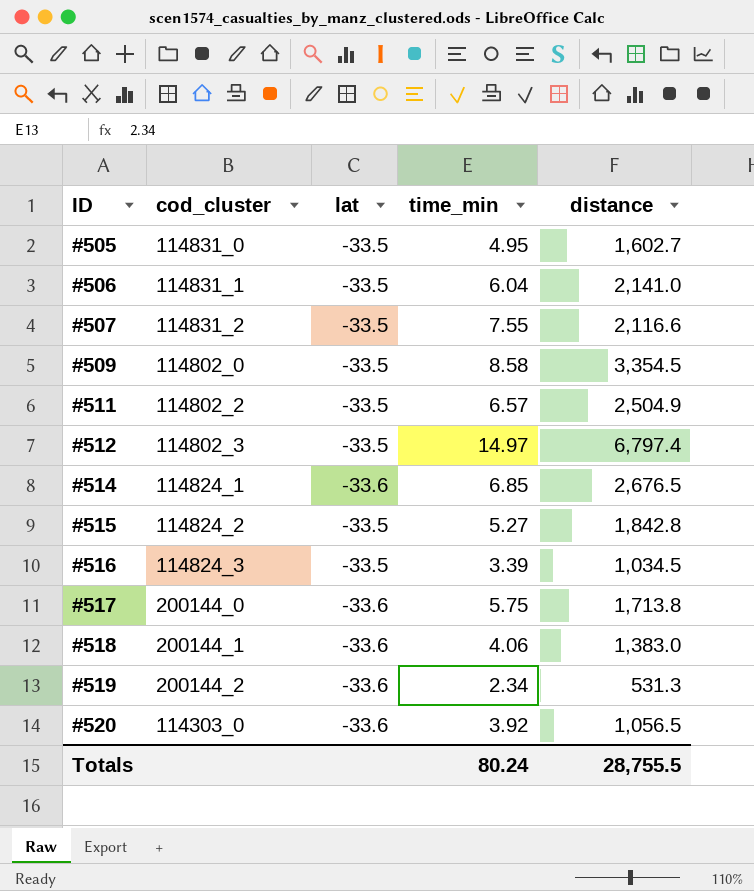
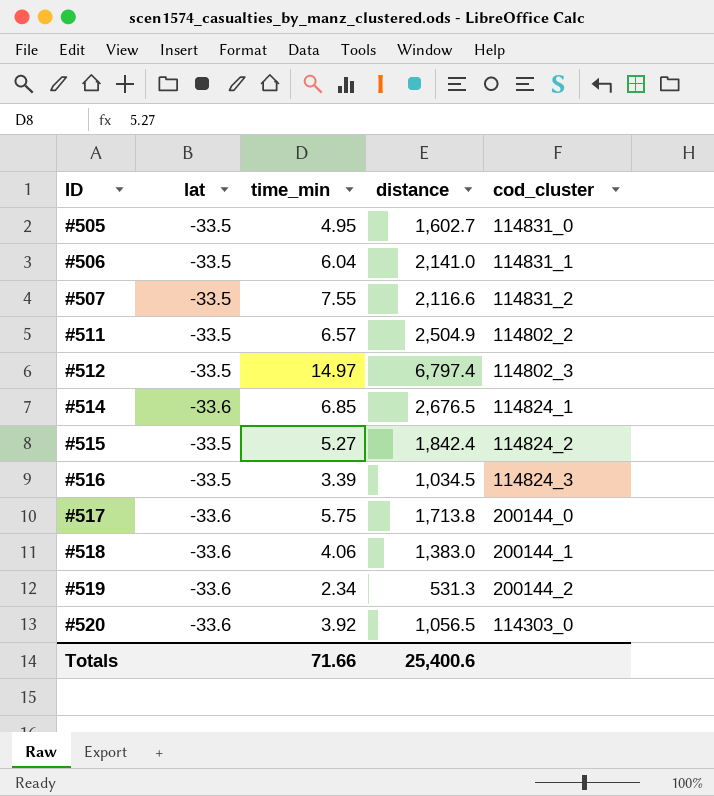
column cod_cluster | position: 2 -> 5
row #509: 114802_0 | -33.5 | 8.58 | 3,354.5 -> none
#515 | distance: 1,842.8 -> 1,842.4
Totals | time_min: 80.24 -> 71.66
Totals | distance: 28,755.5 -> 25,400.6

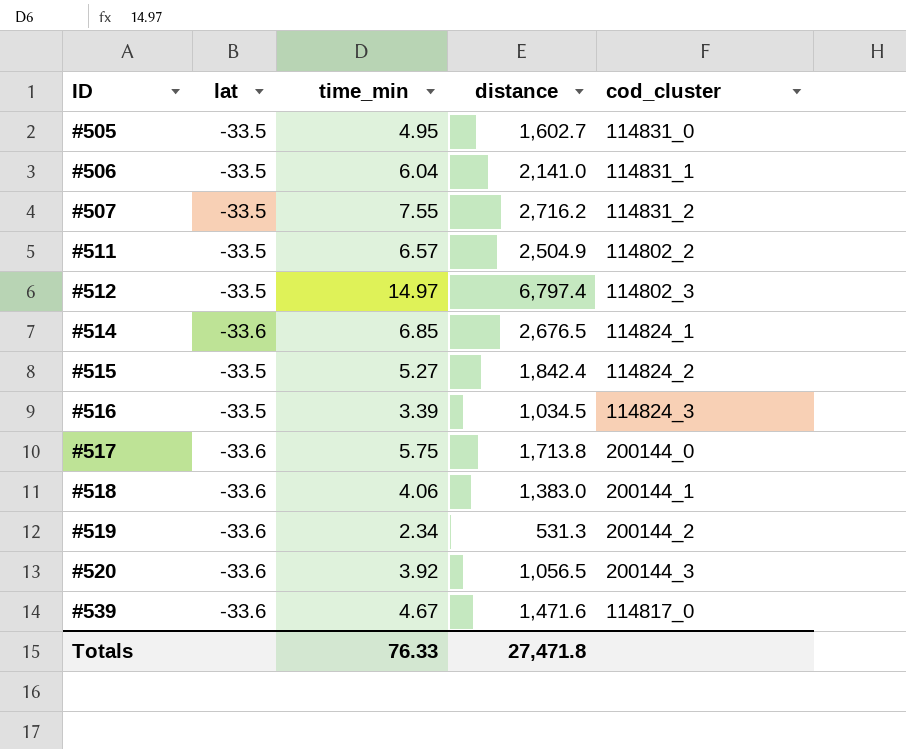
#507 | distance: 2,116.6 -> 2,716.2
#520 | cod_cluster: 114303_0 -> 200144_3
row #539: none -> -33.6 | 4.67 | 1,471.6 | 114817_0
Totals | time_min: 71.66 -> 76.33
Totals | distance: 25,400.6 -> 27,471.8

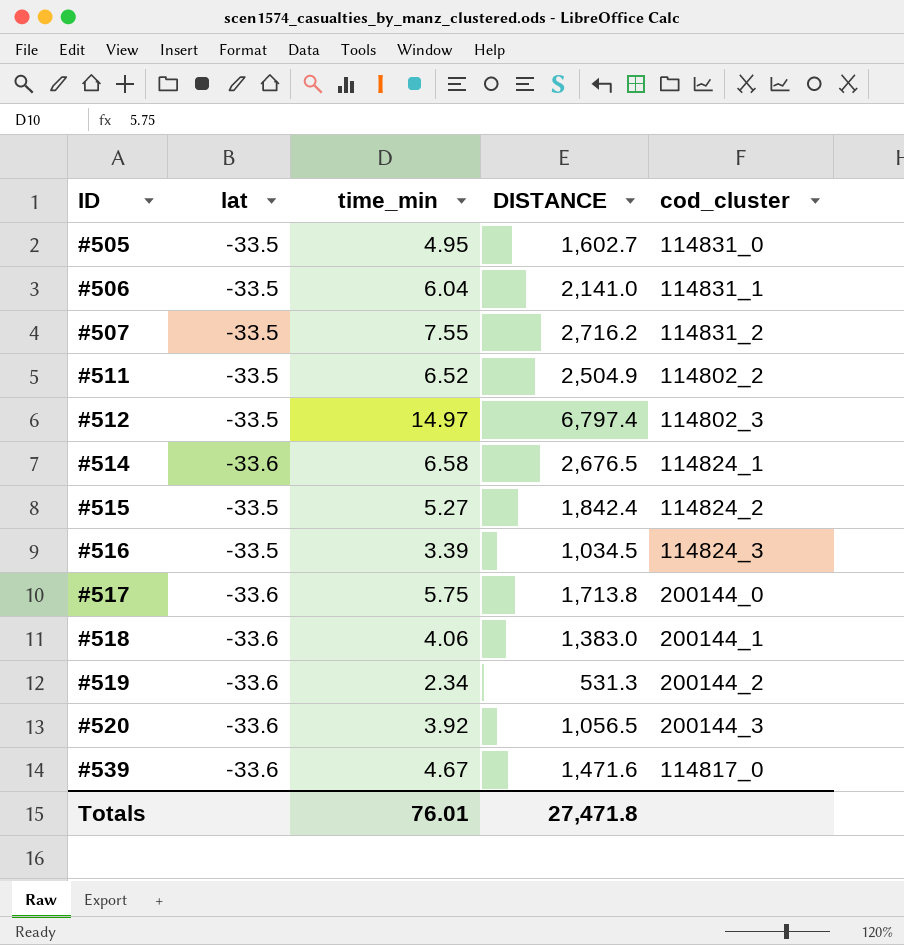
column name: distance -> DISTANCE
#511 | time_min: 6.57 -> 6.52
#514 | time_min: 6.85 -> 6.58
Totals | time_min: 76.33 -> 76.01

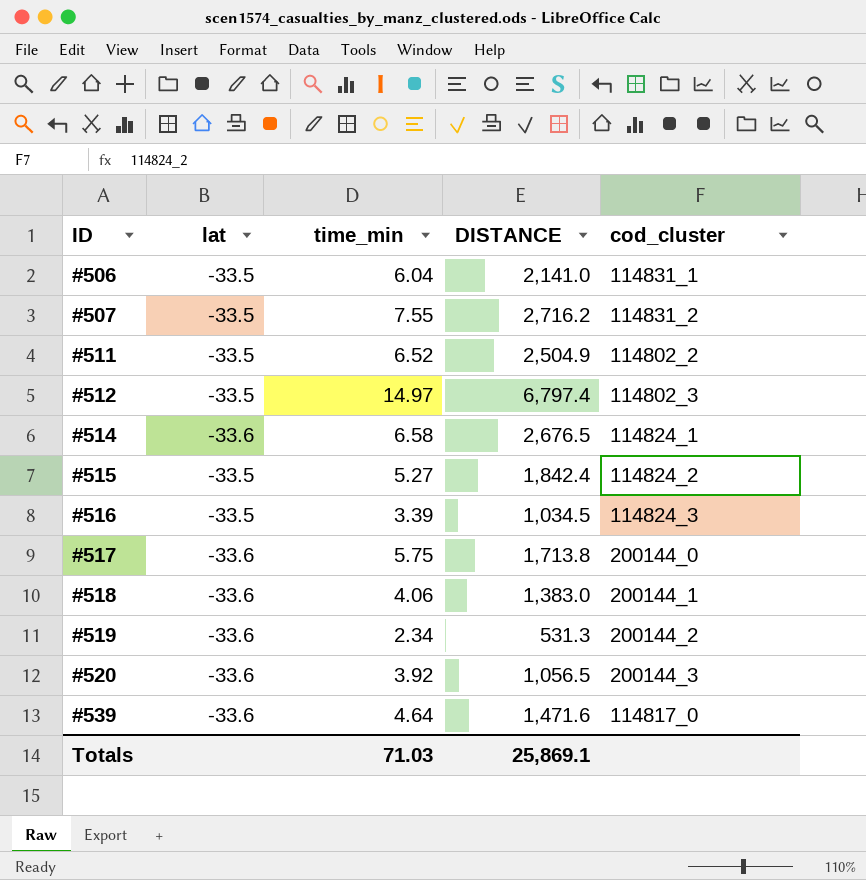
row #505: -33.5 | 4.95 | 1,602.7 | 114831_0 -> none
#539 | time_min: 4.67 -> 4.64
Totals | time_min: 76.01 -> 71.03
Totals | DISTANCE: 27,471.8 -> 25,869.1

